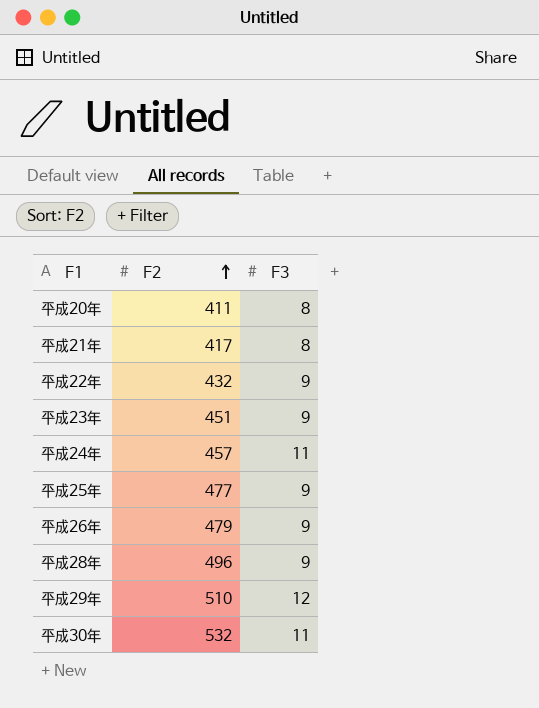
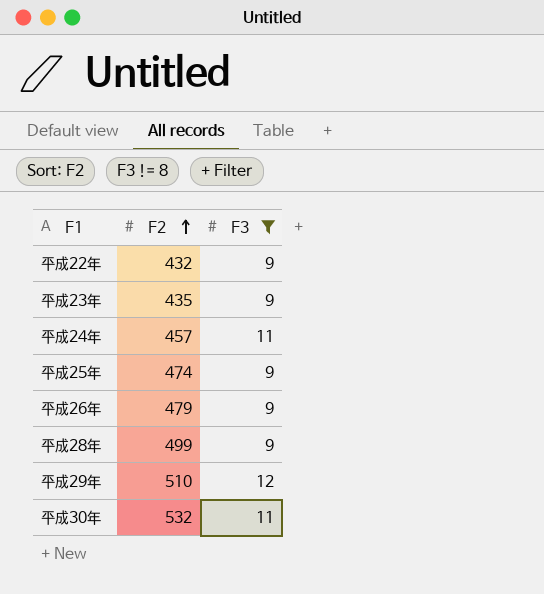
filter: none -> F3 != 8
平成23年 | F2: 451 -> 435
平成25年 | F2: 477 -> 474
平成28年 | F2: 496 -> 499

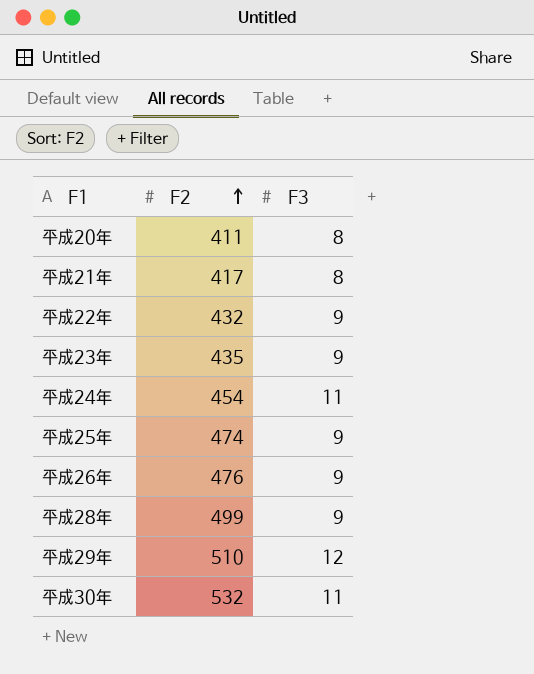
filter: F3 != 8 -> none
平成24年 | F2: 457 -> 454
平成26年 | F2: 479 -> 476

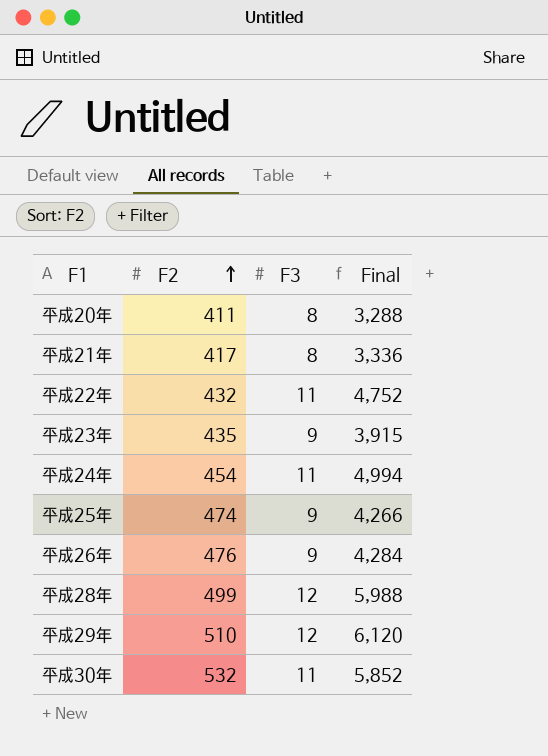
column Final | formula: none -> [F2] * [F3]
平成22年 | F3: 9 -> 11
平成28年 | F3: 9 -> 12

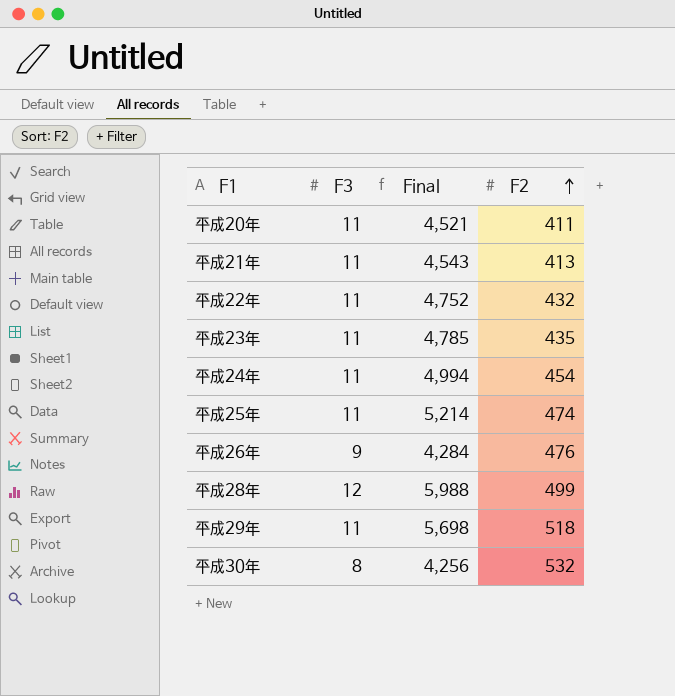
column F2 | position: 2 -> 4
平成20年 | F3: 8 -> 11
平成20年 | Final: 3,288 -> 4,521
平成21年 | F3: 8 -> 11
平成21年 | Final: 3,336 -> 4,543
平成21年 | F2: 417 -> 413
平成23年 | F3: 9 -> 11
平成23年 | Final: 3,915 -> 4,785
平成25年 | F3: 9 -> 11
平成25年 | Final: 4,266 -> 5,214
平成29年 | F3: 12 -> 11
平成29年 | Final: 6,120 -> 5,698
平成29年 | F2: 510 -> 518
平成30年 | F3: 11 -> 8
平成30年 | Final: 5,852 -> 4,256

